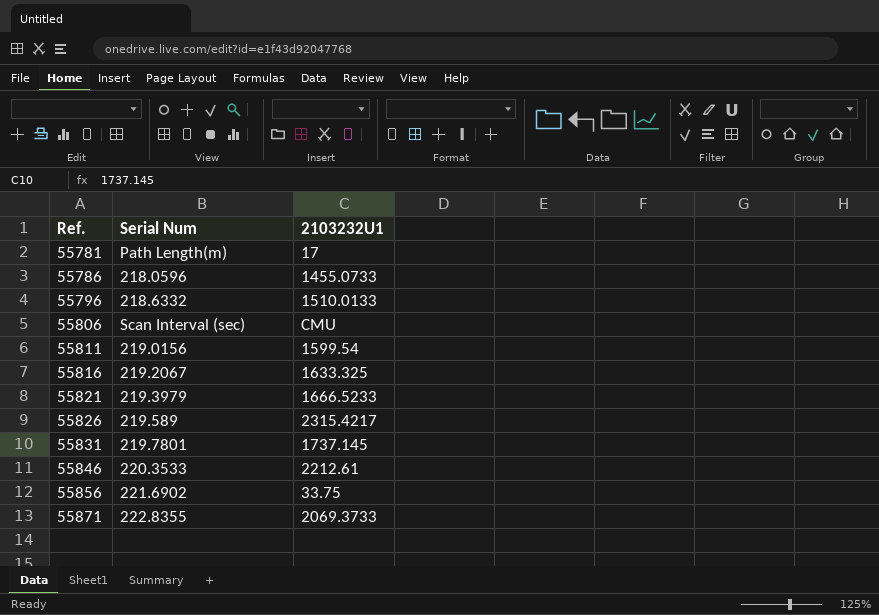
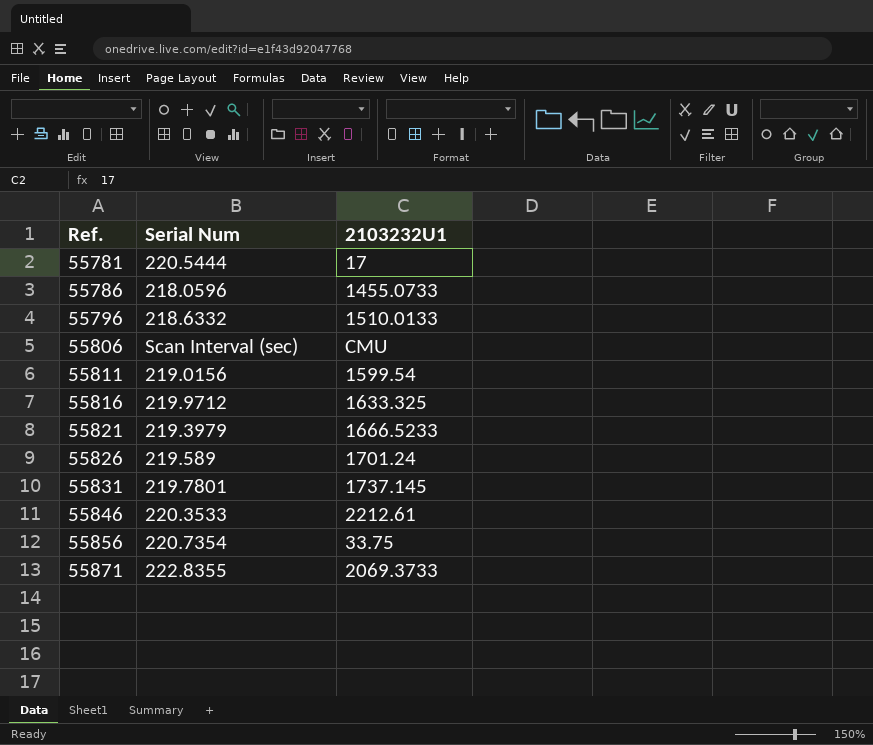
55781 | Serial Num: Path Length(m) -> 220.5444
55816 | Serial Num: 219.2067 -> 219.9712
55826 | 2103232U1: 2315.4217 -> 1701.24
55856 | Serial Num: 221.6902 -> 220.7354

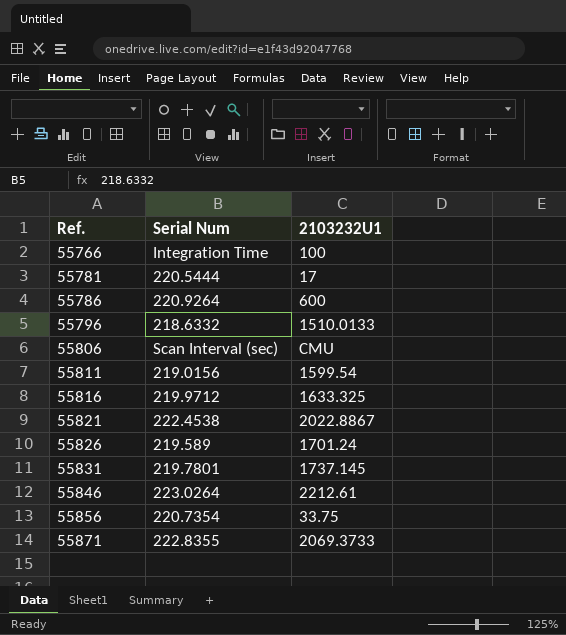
row 55766: none -> Integration Time | 100
55786 | Serial Num: 218.0596 -> 220.9264
55786 | 2103232U1: 1455.0733 -> 600
55821 | Serial Num: 219.3979 -> 222.4538
55821 | 2103232U1: 1666.5233 -> 2022.8867
55846 | Serial Num: 220.3533 -> 223.0264

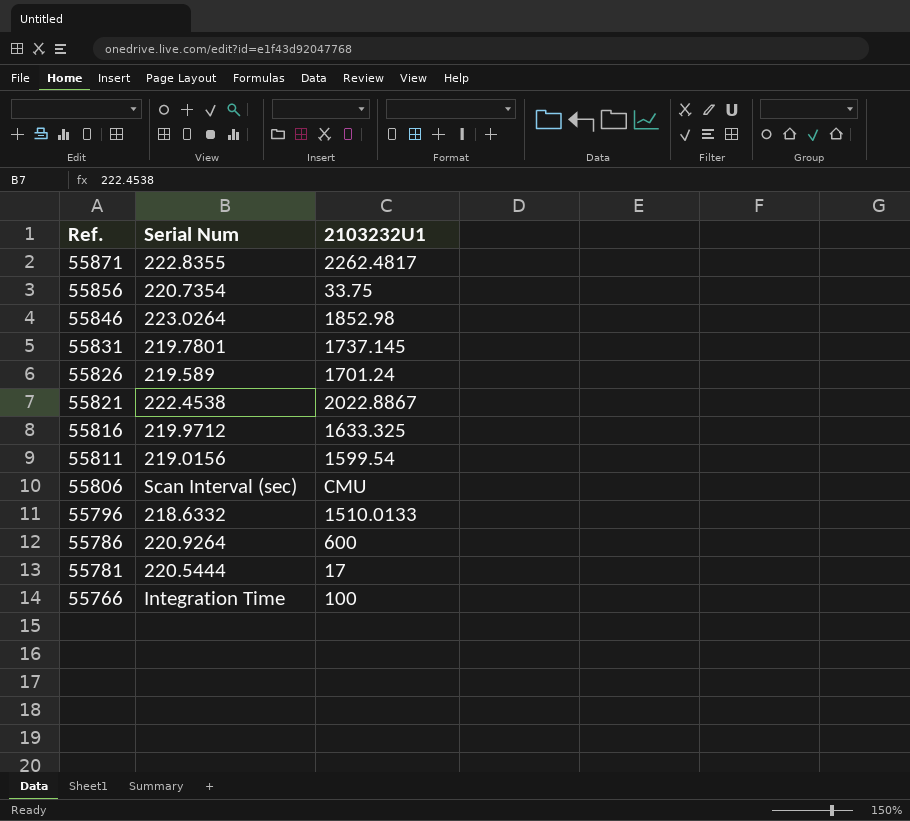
row order: Ref. ascending -> Ref. descending
55871 | 2103232U1: 2069.3733 -> 2262.4817
55846 | 2103232U1: 2212.61 -> 1852.98

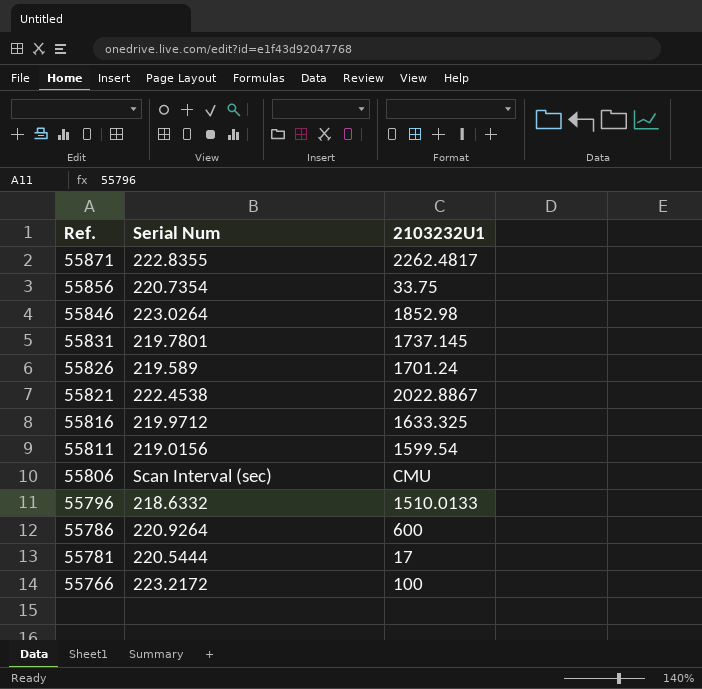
55766 | Serial Num: Integration Time -> 223.2172

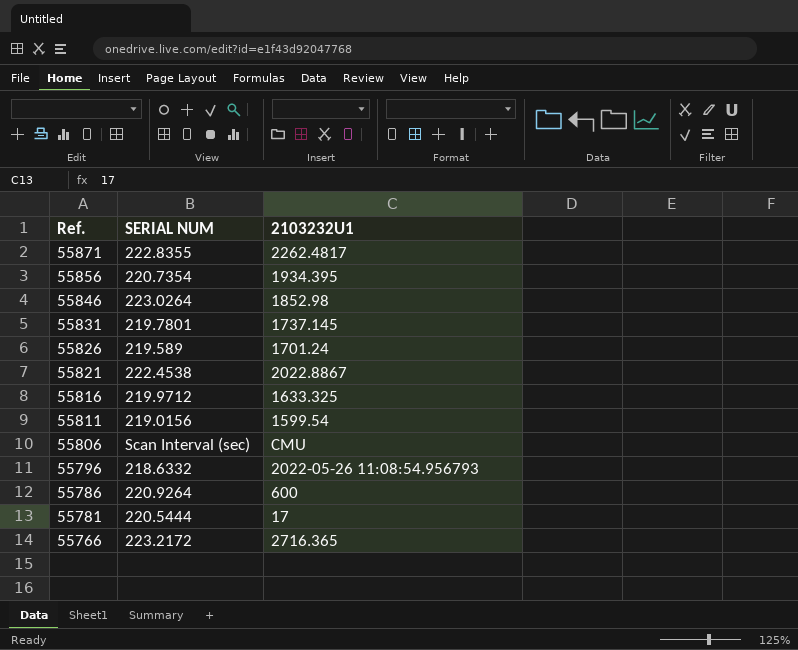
column name: Serial Num -> SERIAL NUM
55856 | 2103232U1: 33.75 -> 1934.395
55796 | 2103232U1: 1510.0133 -> 2022-05-26 11:08:54.956793
55766 | 2103232U1: 100 -> 2716.365

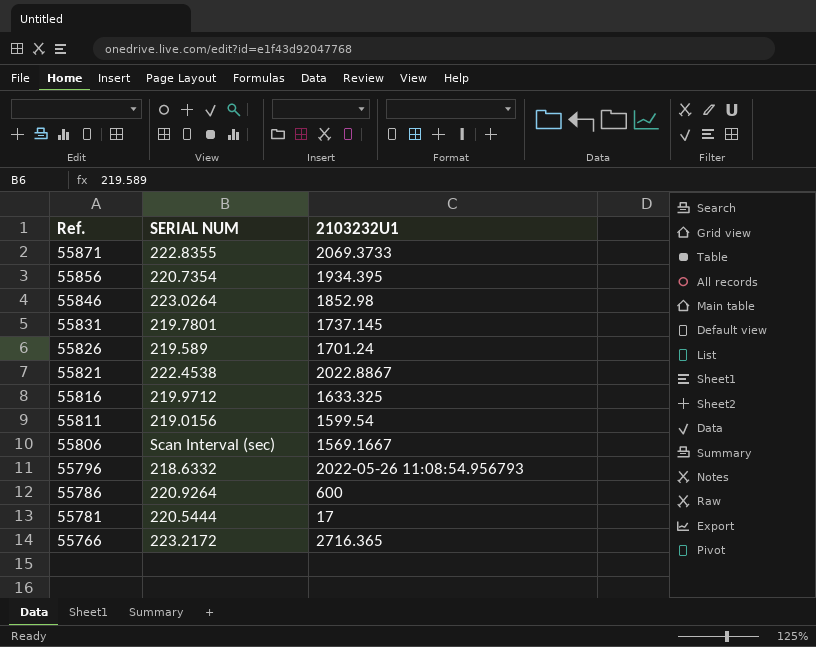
55871 | 2103232U1: 2262.4817 -> 2069.3733
55806 | 2103232U1: CMU -> 1569.1667

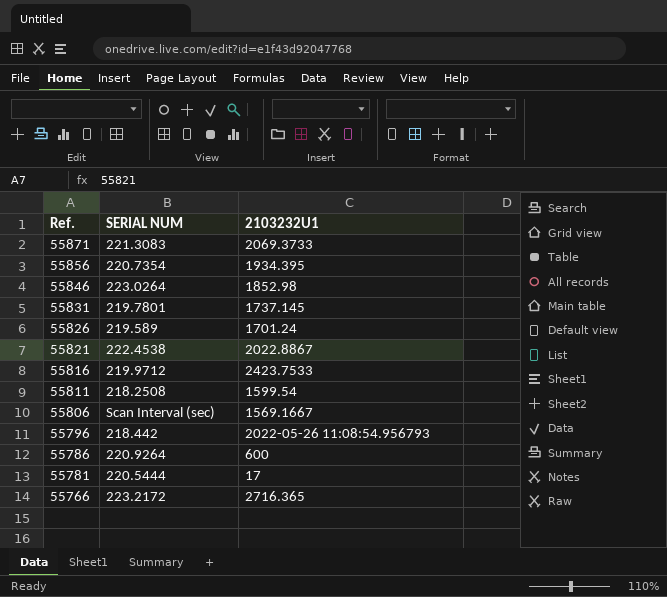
55871 | SERIAL NUM: 222.8355 -> 221.3083
55816 | 2103232U1: 1633.325 -> 2423.7533
55811 | SERIAL NUM: 219.0156 -> 218.2508
55796 | SERIAL NUM: 218.6332 -> 218.442

